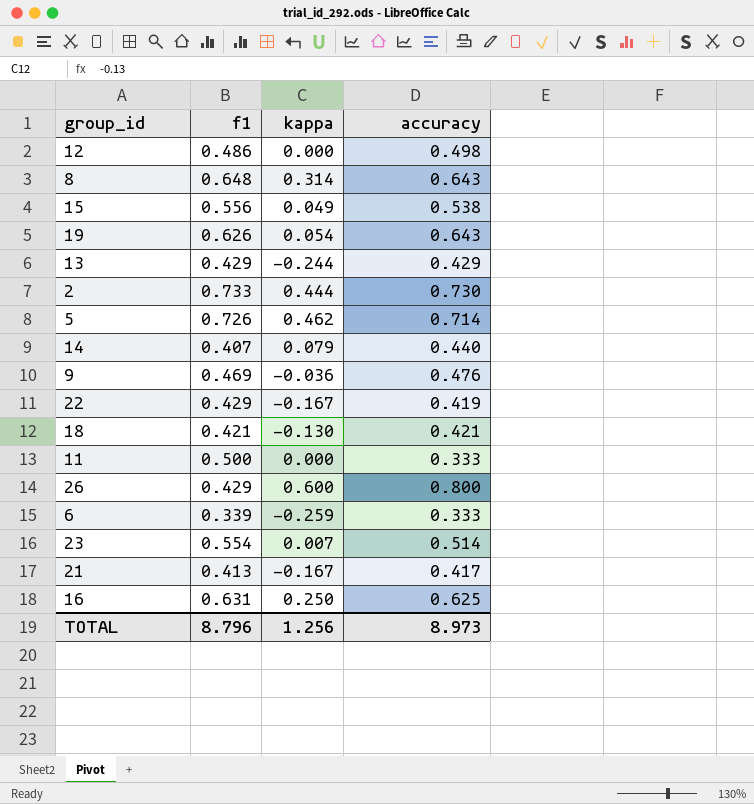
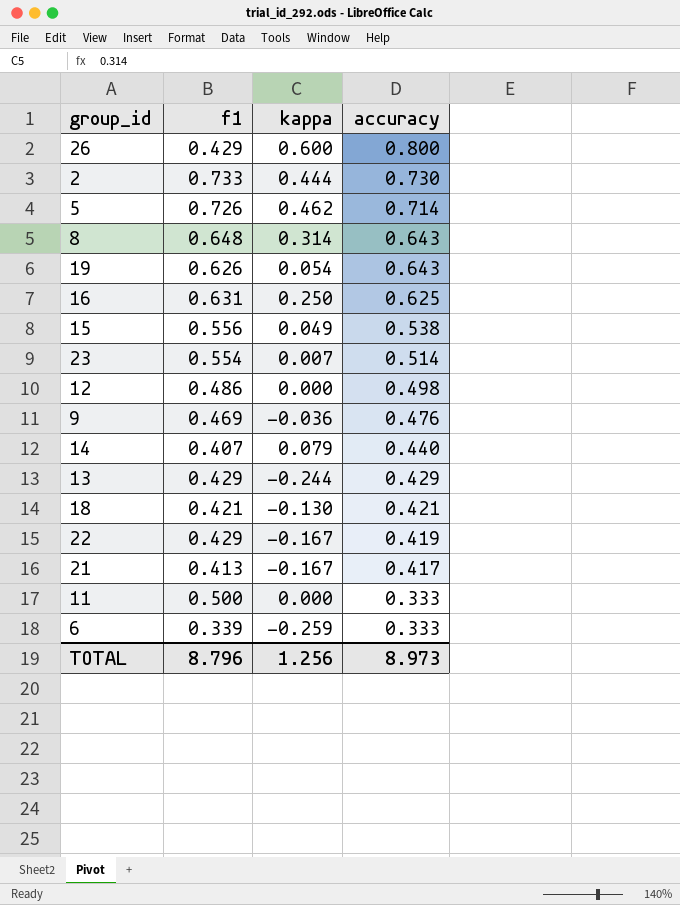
row order: none -> accuracy descending

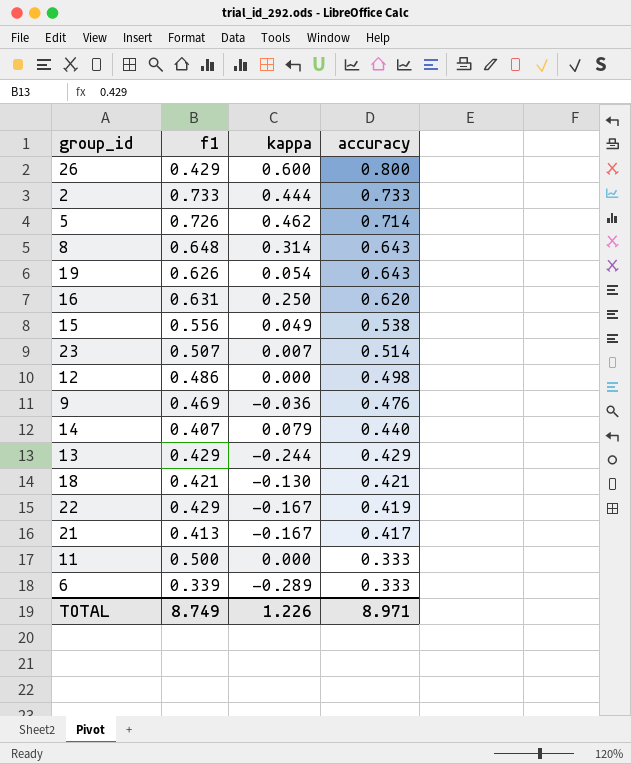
2 | accuracy: 0.730 -> 0.733
16 | accuracy: 0.625 -> 0.620
23 | f1: 0.554 -> 0.507
6 | kappa: -0.259 -> -0.289
TOTAL | f1: 8.796 -> 8.749
TOTAL | kappa: 1.256 -> 1.226
TOTAL | accuracy: 8.973 -> 8.971

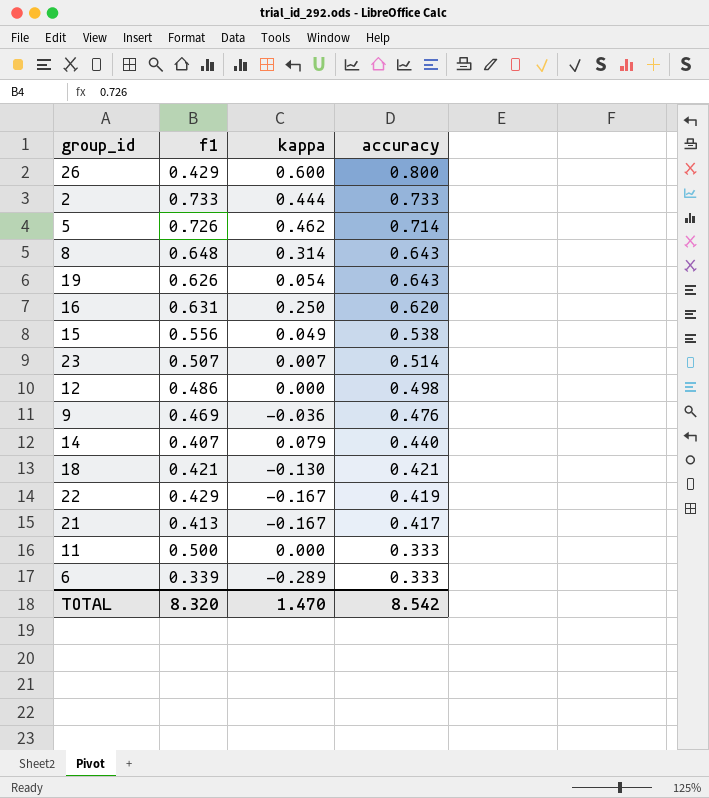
row 13: 0.429 | -0.244 | 0.429 -> none
TOTAL | f1: 8.749 -> 8.320
TOTAL | kappa: 1.226 -> 1.470
TOTAL | accuracy: 8.971 -> 8.542

